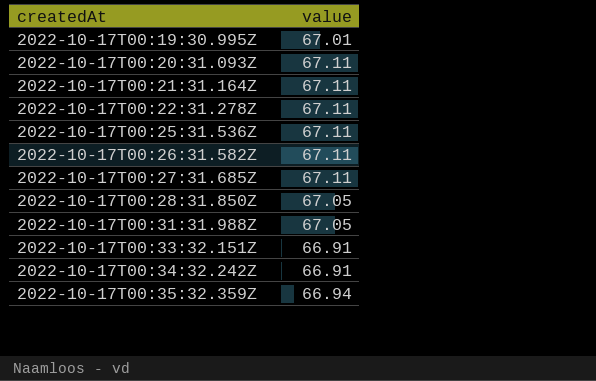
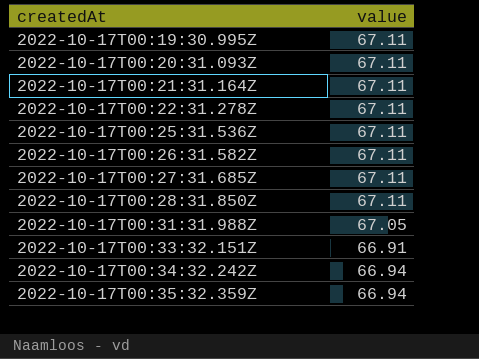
2022-10-17T00:19:30.995Z | value: 67.01 -> 67.11
2022-10-17T00:28:31.850Z | value: 67.05 -> 67.11
2022-10-17T00:34:32.242Z | value: 66.91 -> 66.94

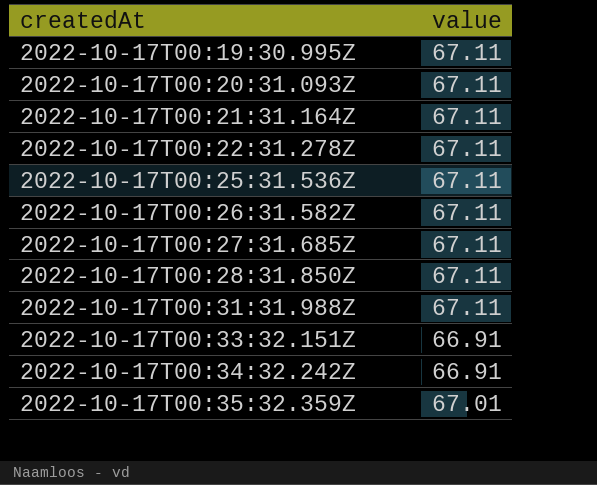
2022-10-17T00:31:31.988Z | value: 67.05 -> 67.11
2022-10-17T00:34:32.242Z | value: 66.94 -> 66.91
2022-10-17T00:35:32.359Z | value: 66.94 -> 67.01

